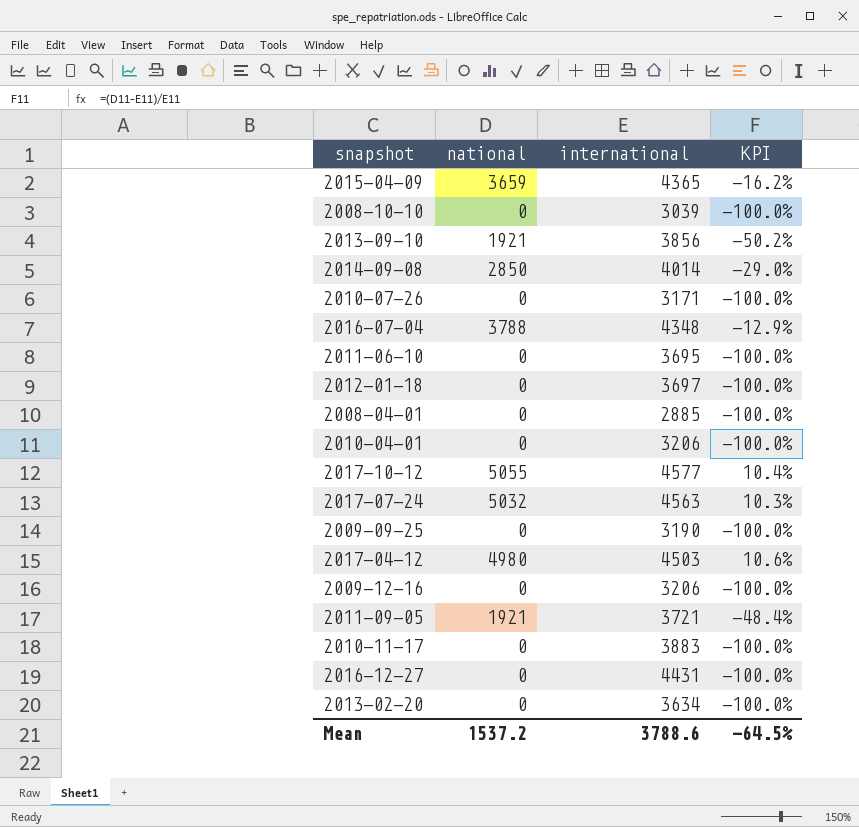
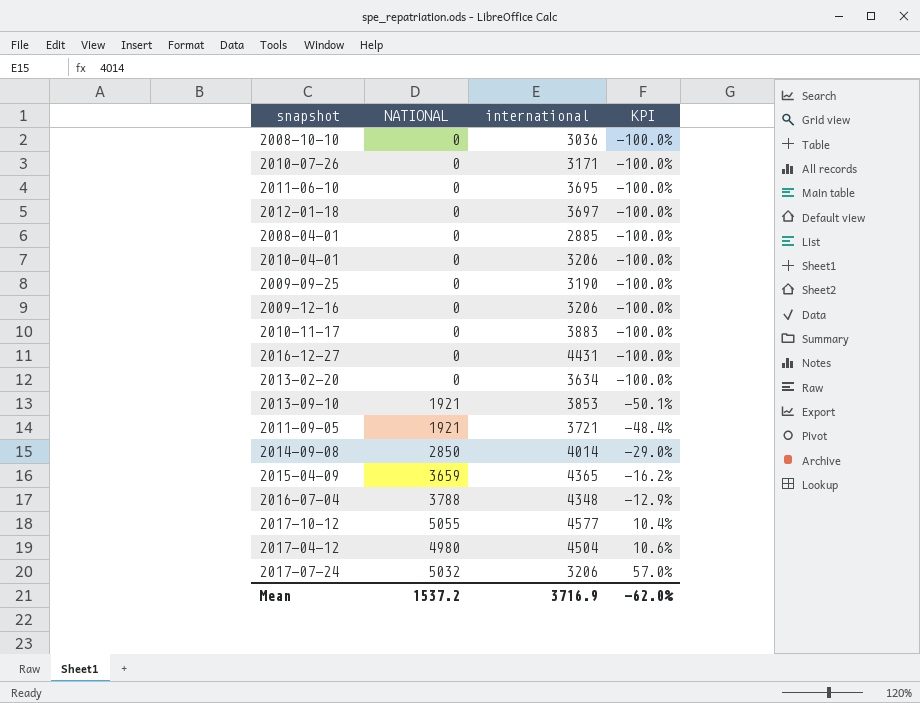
row order: none -> KPI ascending
column name: national -> NATIONAL
2008-10-10 | international: 3039 -> 3036
2013-09-10 | international: 3856 -> 3853
2013-09-10 | KPI: -50.2% -> -50.1%
2017-04-12 | international: 4503 -> 4504
2017-07-24 | international: 4563 -> 3206
2017-07-24 | KPI: 10.3% -> 57.0%
Mean | international: 3788.6 -> 3716.9
Mean | KPI: -64.5% -> -62.0%

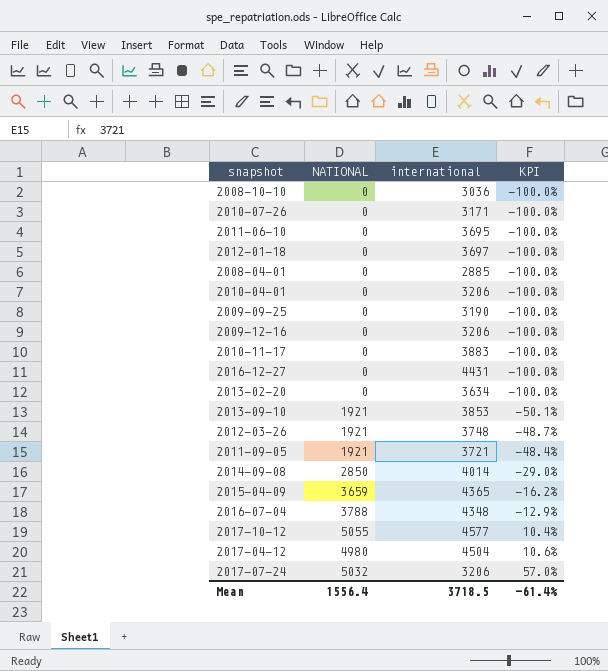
row 2012-03-26: none -> 1921 | 3748 | -48.7%
Mean | NATIONAL: 1537.2 -> 1556.4
Mean | international: 3716.9 -> 3718.5
Mean | KPI: -62.0% -> -61.4%

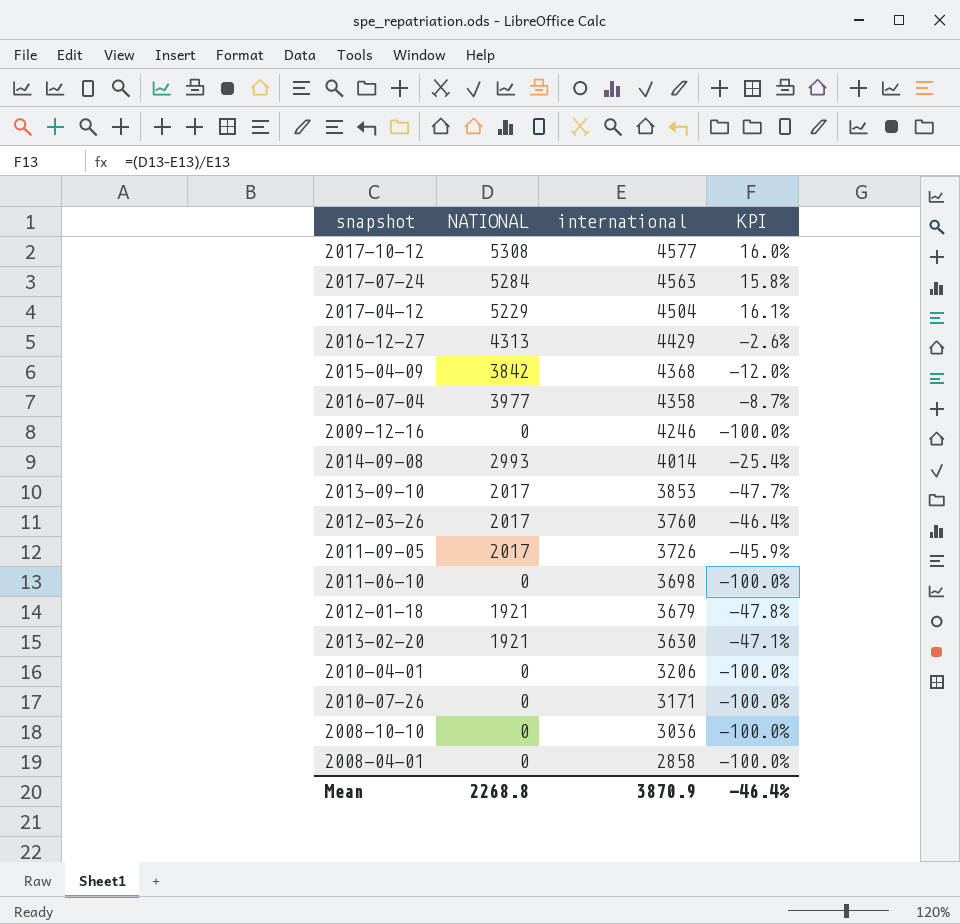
row order: KPI ascending -> international descending
row 2009-09-25: 0 | 3190 | -100.0% -> none
row 2010-11-17: 0 | 3883 | -100.0% -> none
2017-10-12 | NATIONAL: 5055 -> 5308
2017-10-12 | KPI: 10.4% -> 16.0%
2017-07-24 | NATIONAL: 5032 -> 5284
2017-07-24 | international: 3206 -> 4563
2017-07-24 | KPI: 57.0% -> 15.8%
2017-04-12 | NATIONAL: 4980 -> 5229
2017-04-12 | KPI: 10.6% -> 16.1%
2016-12-27 | NATIONAL: 0 -> 4313
2016-12-27 | international: 4431 -> 4429
2016-12-27 | KPI: -100.0% -> -2.6%
2015-04-09 | NATIONAL: 3659 -> 3842
2015-04-09 | international: 4365 -> 4368
2015-04-09 | KPI: -16.2% -> -12.0%
2016-07-04 | NATIONAL: 3788 -> 3977
2016-07-04 | international: 4348 -> 4358
2016-07-04 | KPI: -12.9% -> -8.7%
2009-12-16 | international: 3206 -> 4246
2014-09-08 | NATIONAL: 2850 -> 2993
2014-09-08 | KPI: -29.0% -> -25.4%
2013-09-10 | NATIONAL: 1921 -> 2017
2013-09-10 | KPI: -50.1% -> -47.7%
2012-03-26 | NATIONAL: 1921 -> 2017
2012-03-26 | international: 3748 -> 3760
2012-03-26 | KPI: -48.7% -> -46.4%
2011-09-05 | NATIONAL: 1921 -> 2017
2011-09-05 | international: 3721 -> 3726
2011-09-05 | KPI: -48.4% -> -45.9%
2011-06-10 | international: 3695 -> 3698
2012-01-18 | NATIONAL: 0 -> 1921
2012-01-18 | international: 3697 -> 3679
2012-01-18 | KPI: -100.0% -> -47.8%
2013-02-20 | NATIONAL: 0 -> 1921
2013-02-20 | international: 3634 -> 3630
2013-02-20 | KPI: -100.0% -> -47.1%
2008-04-01 | international: 2885 -> 2858
Mean | NATIONAL: 1556.4 -> 2268.8
Mean | international: 3718.5 -> 3870.9
Mean | KPI: -61.4% -> -46.4%

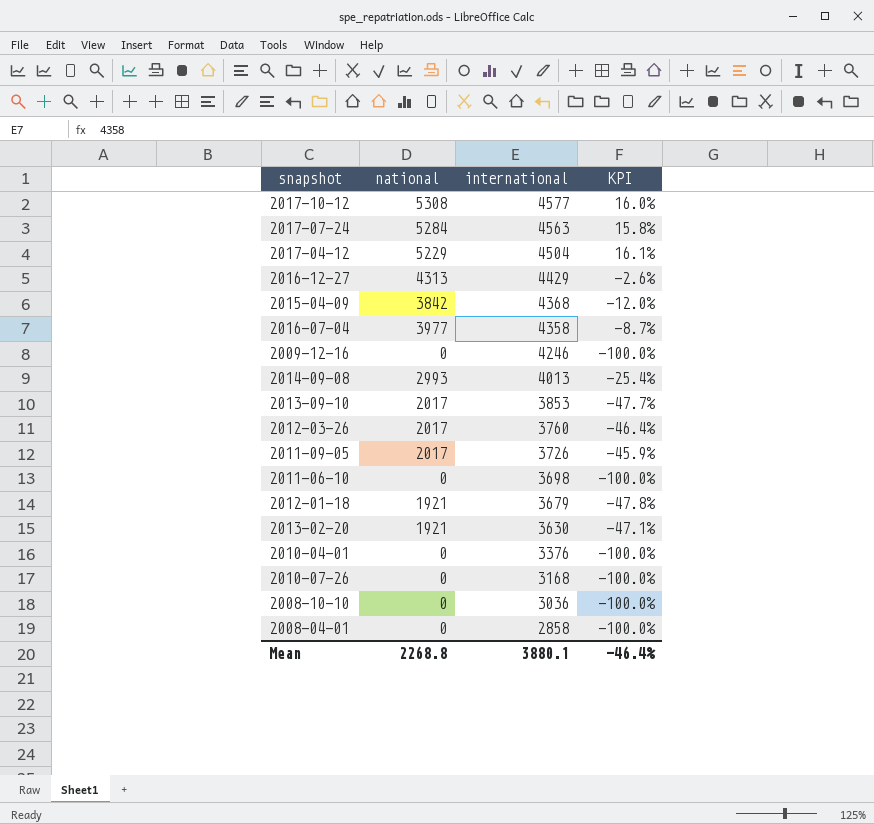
column name: NATIONAL -> national
2014-09-08 | international: 4014 -> 4013
2010-04-01 | international: 3206 -> 3376
2010-07-26 | international: 3171 -> 3168
Mean | international: 3870.9 -> 3880.1

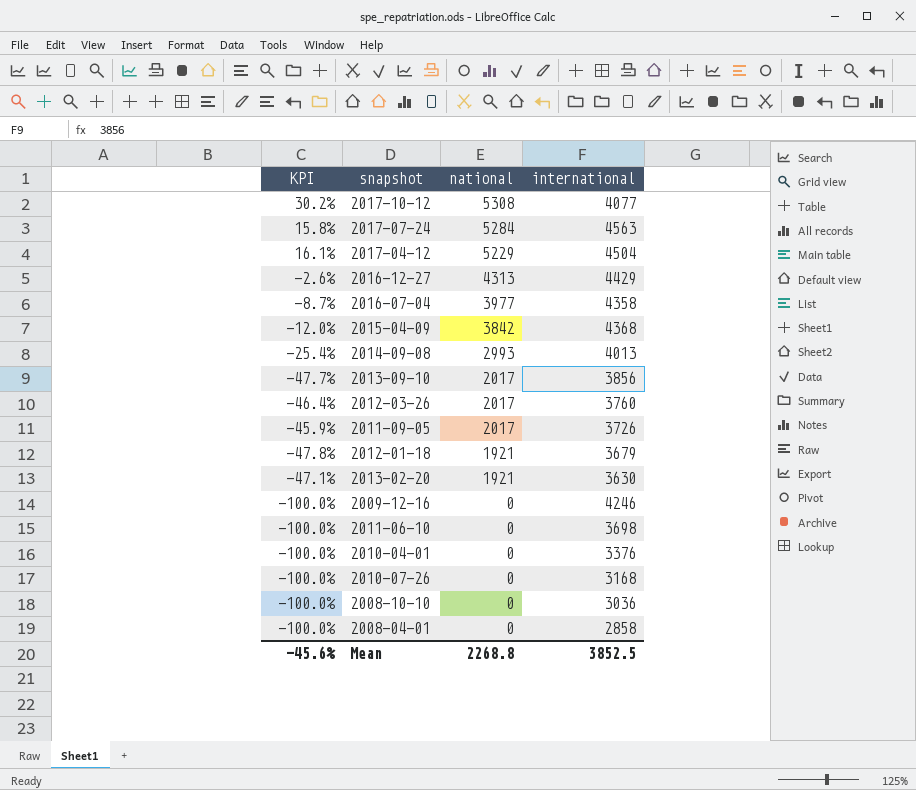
row order: international descending -> national descending
column KPI | position: 4 -> 1
2017-10-12 | KPI: 16.0% -> 30.2%
2017-10-12 | international: 4577 -> 4077
2013-09-10 | international: 3853 -> 3856
Mean | KPI: -46.4% -> -45.6%
Mean | international: 3880.1 -> 3852.5

